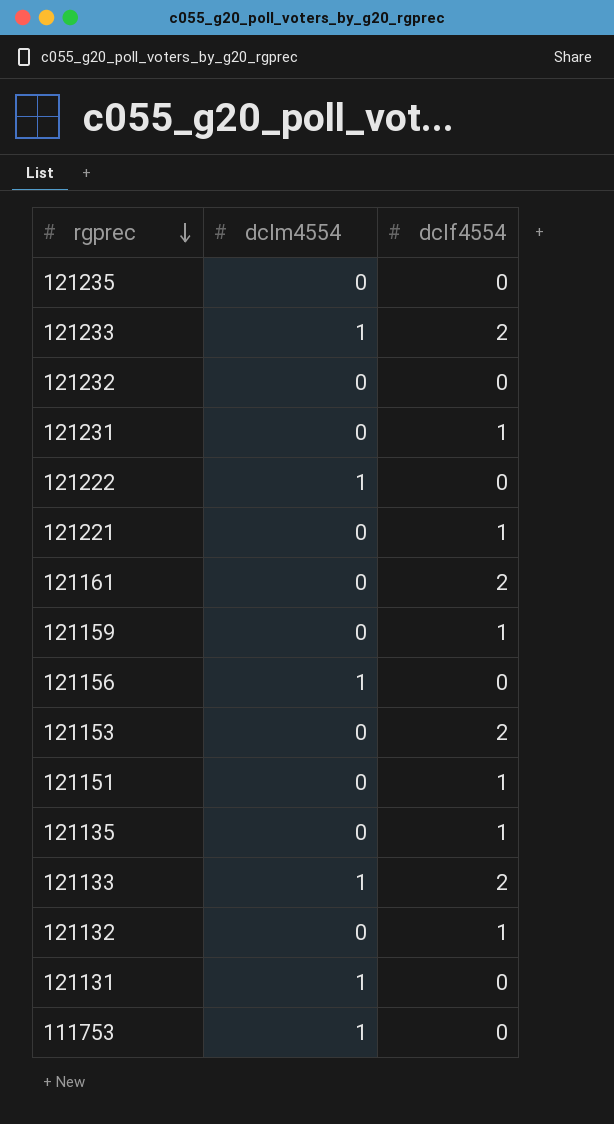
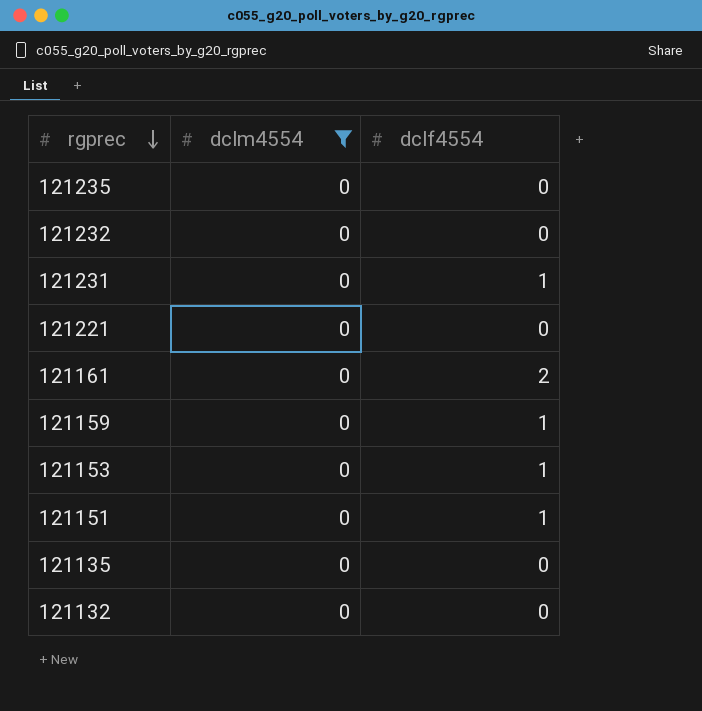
filter: none -> dclm4554 = 0
121221 | dclf4554: 1 -> 0
121153 | dclf4554: 2 -> 1
121135 | dclf4554: 1 -> 0
121132 | dclf4554: 1 -> 0

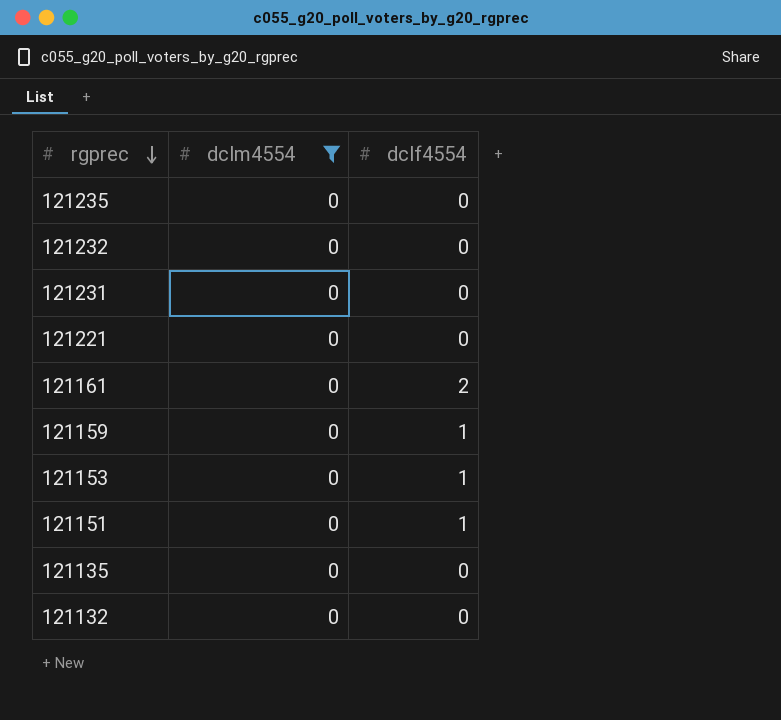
121231 | dclf4554: 1 -> 0

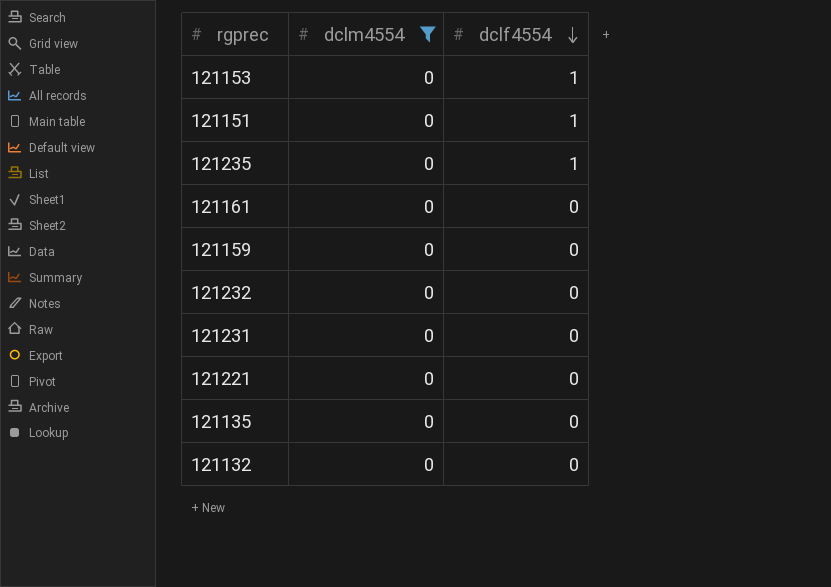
row order: rgprec descending -> dclf4554 descending
121235 | dclf4554: 0 -> 1
121161 | dclf4554: 2 -> 0
121159 | dclf4554: 1 -> 0

